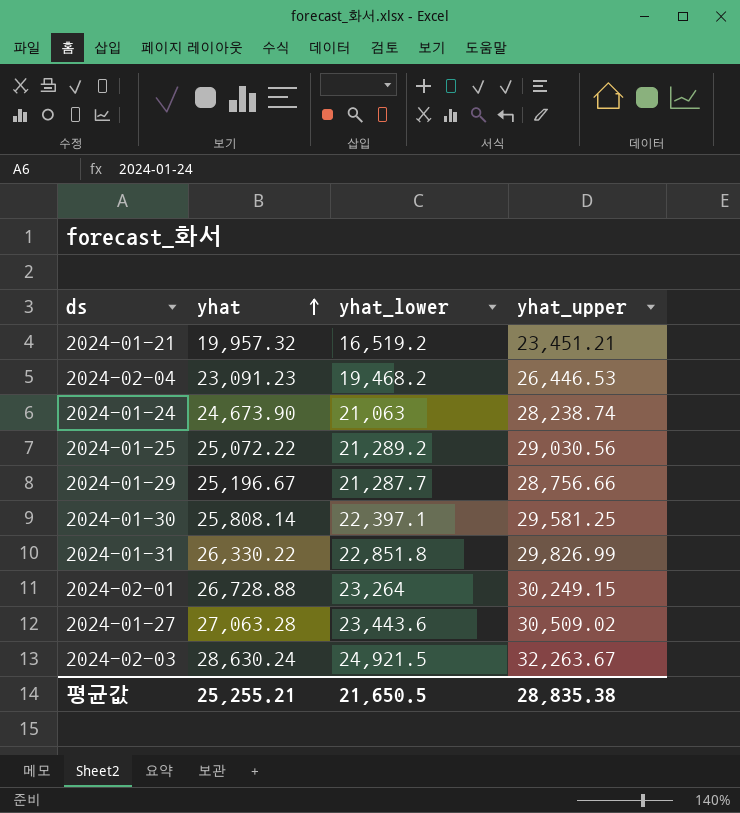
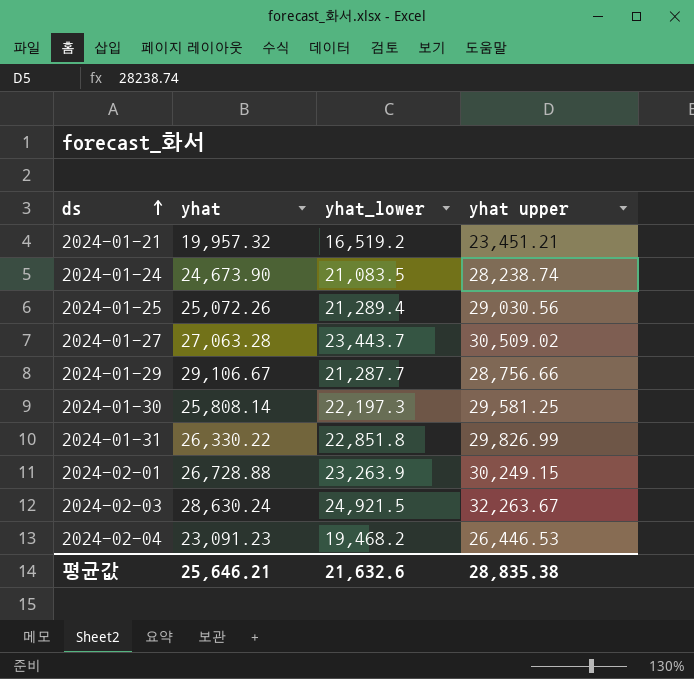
row order: yhat ascending -> ds ascending
column name: yhat_upper -> yhat upper
2024-01-24 | yhat_lower: 21,063 -> 21,083.5
2024-01-25 | yhat: 25,072.22 -> 25,072.26
2024-01-25 | yhat_lower: 21,289.2 -> 21,289.4
2024-01-27 | yhat_lower: 23,443.6 -> 23,443.7
2024-01-29 | yhat: 25,196.67 -> 29,106.67
2024-01-30 | yhat_lower: 22,397.1 -> 22,197.3
2024-02-01 | yhat_lower: 23,264 -> 23,263.9
평균값 | yhat: 25,255.21 -> 25,646.21
평균값 | yhat_lower: 21,650.5 -> 21,632.6

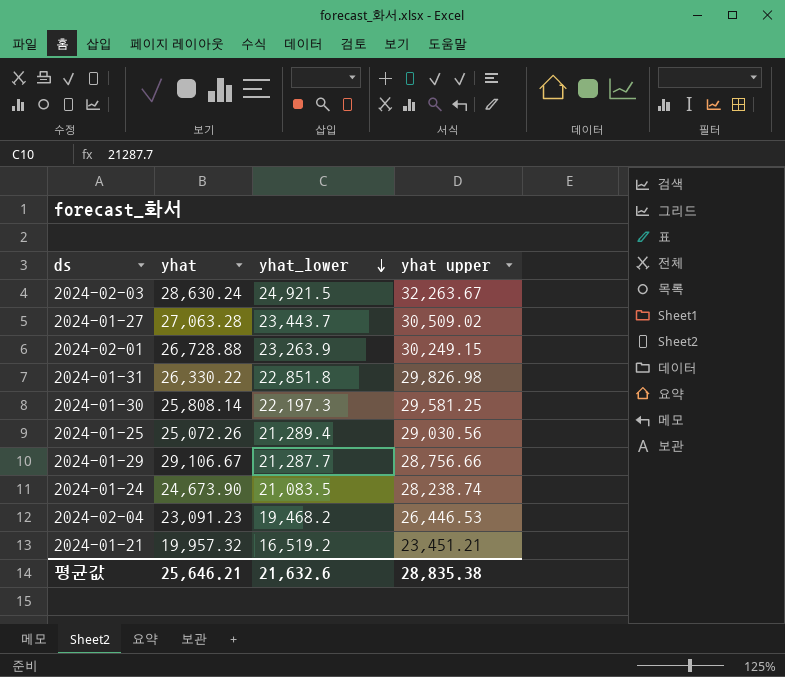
row order: ds ascending -> yhat_lower descending
2024-01-31 | yhat upper: 29,826.99 -> 29,826.98

